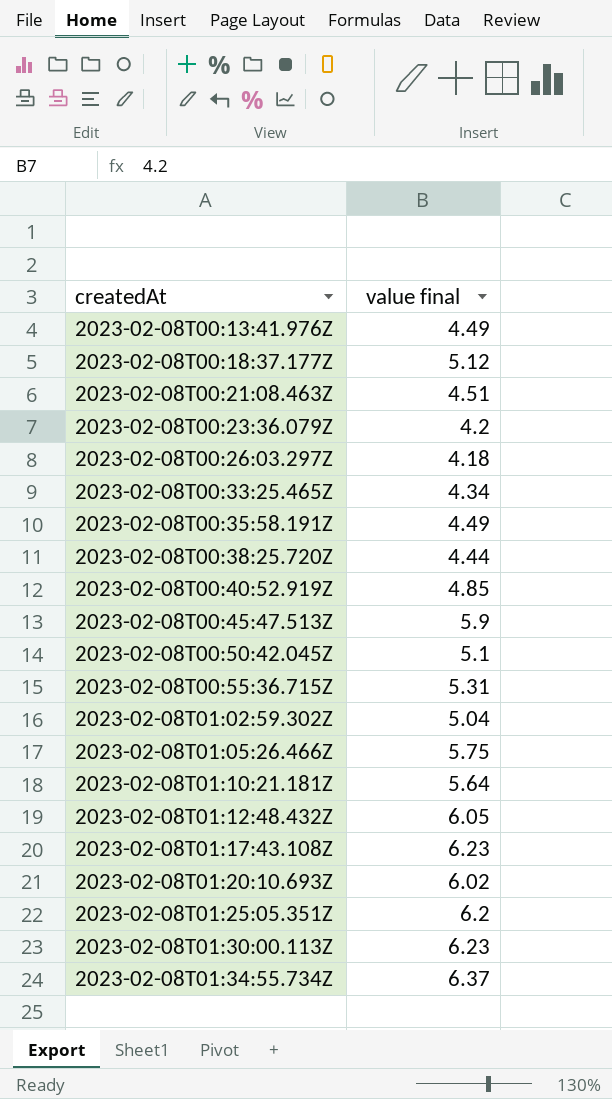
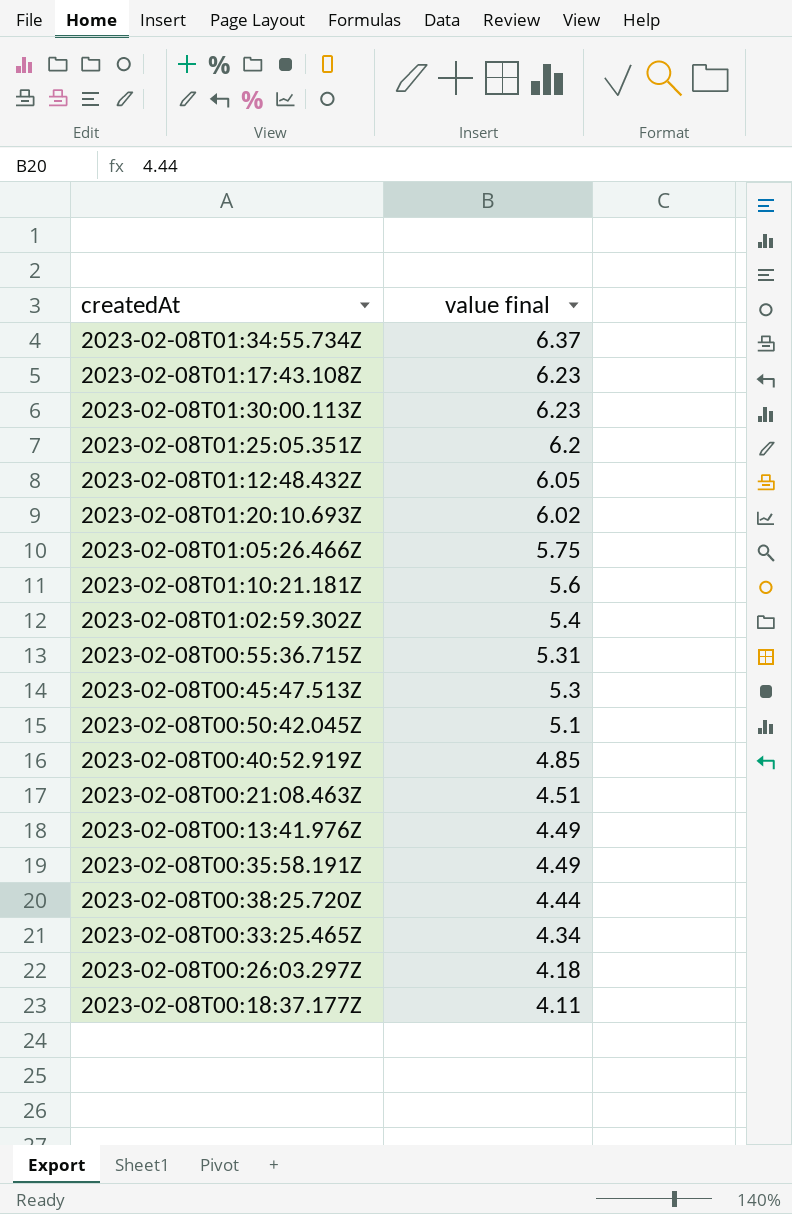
row order: createdAt ascending -> value final descending
row 2023-02-08T00:23:36.079Z: 4.2 -> none
2023-02-08T01:10:21.181Z | value final: 5.64 -> 5.6
2023-02-08T01:02:59.302Z | value final: 5.04 -> 5.4
2023-02-08T00:45:47.513Z | value final: 5.9 -> 5.3
2023-02-08T00:18:37.177Z | value final: 5.12 -> 4.11

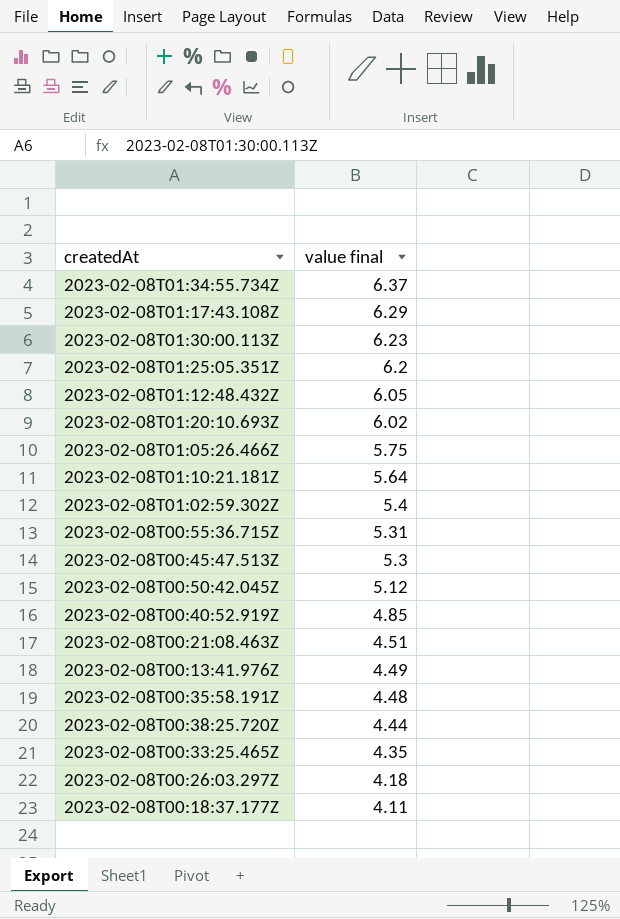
2023-02-08T01:17:43.108Z | value final: 6.23 -> 6.29
2023-02-08T01:10:21.181Z | value final: 5.6 -> 5.64
2023-02-08T00:50:42.045Z | value final: 5.1 -> 5.12
2023-02-08T00:35:58.191Z | value final: 4.49 -> 4.48
2023-02-08T00:33:25.465Z | value final: 4.34 -> 4.35

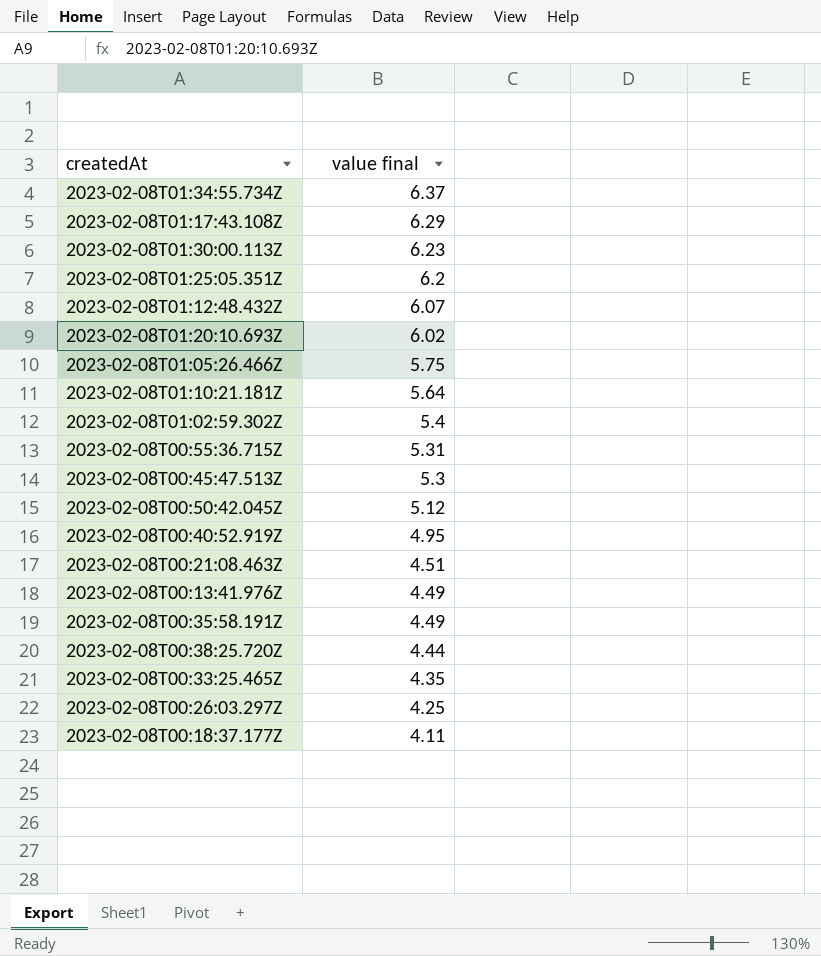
2023-02-08T01:12:48.432Z | value final: 6.05 -> 6.07
2023-02-08T00:40:52.919Z | value final: 4.85 -> 4.95
2023-02-08T00:35:58.191Z | value final: 4.48 -> 4.49
2023-02-08T00:26:03.297Z | value final: 4.18 -> 4.25

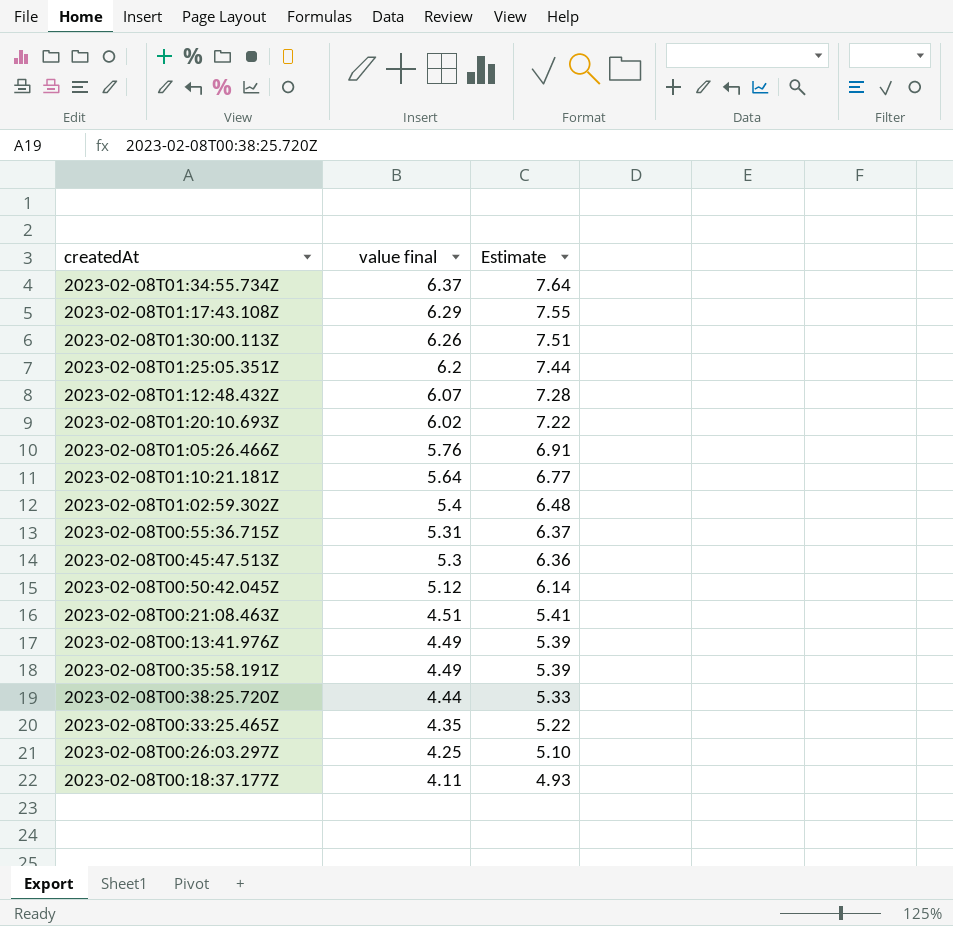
column Estimate | formula: none -> [value final] * 1.2
row 2023-02-08T00:40:52.919Z: 4.95 -> none
2023-02-08T01:30:00.113Z | value final: 6.23 -> 6.26
2023-02-08T01:05:26.466Z | value final: 5.75 -> 5.76

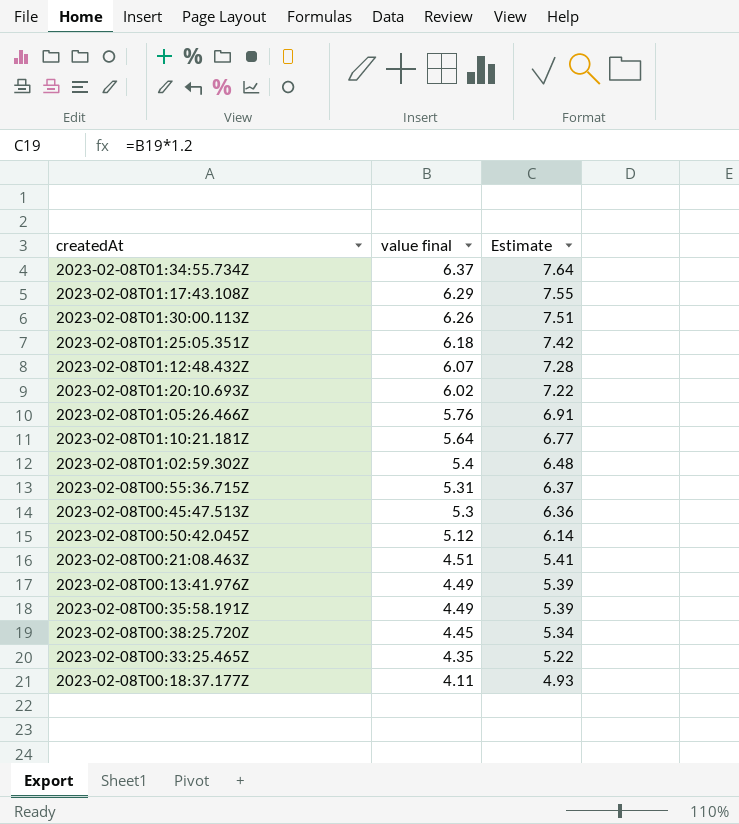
row 2023-02-08T00:26:03.297Z: 4.25 | 5.10 -> none
2023-02-08T01:25:05.351Z | value final: 6.2 -> 6.18
2023-02-08T01:25:05.351Z | Estimate: 7.44 -> 7.42
2023-02-08T00:38:25.720Z | value final: 4.44 -> 4.45
2023-02-08T00:38:25.720Z | Estimate: 5.33 -> 5.34

